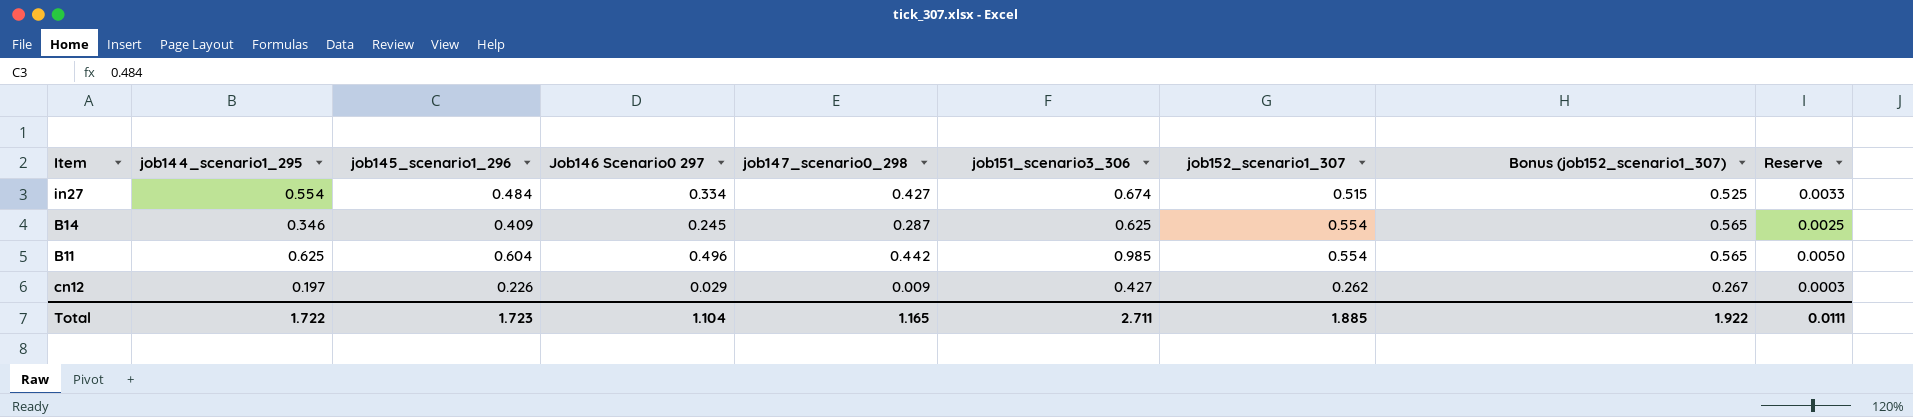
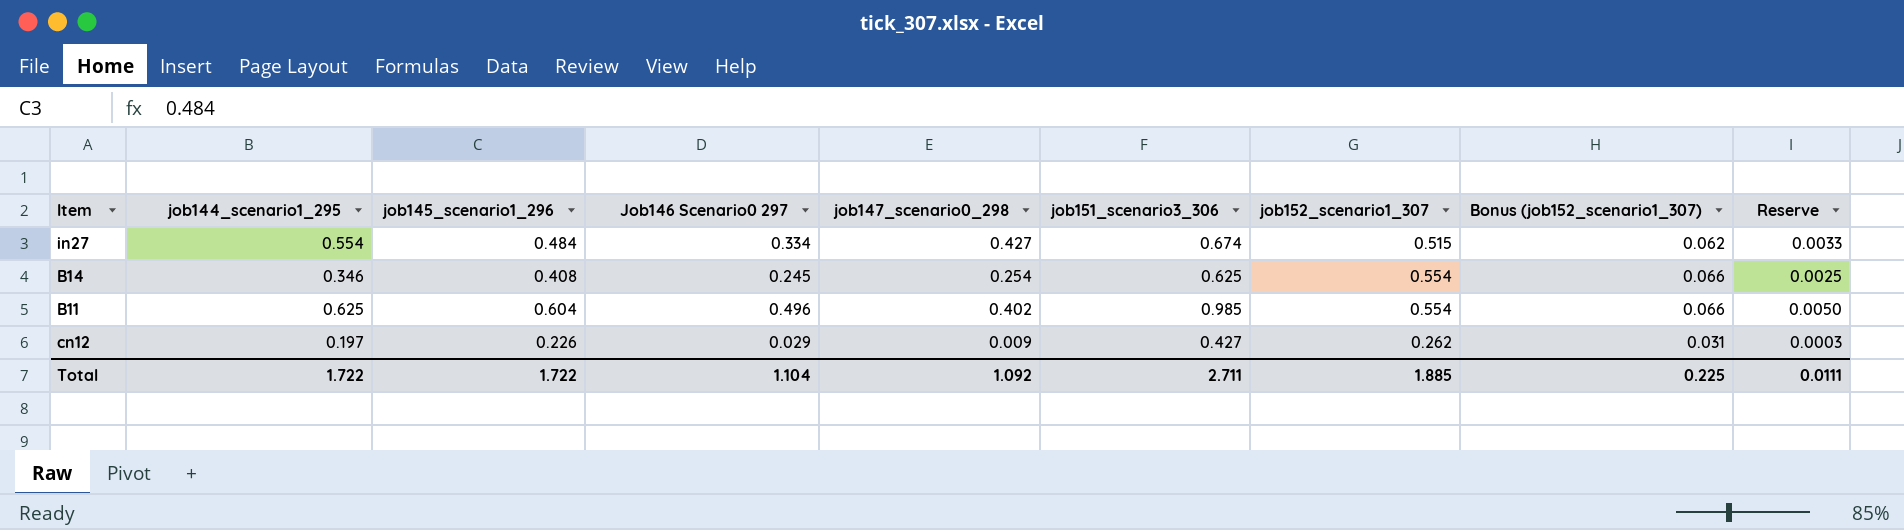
column Bonus (job152_scenario1_307) | formula: [job152_scenario1_307] * 1.02 -> [job152_scenario1_307] * 0.12
B14 | job145_scenario1_296: 0.409 -> 0.408
B14 | job147_scenario0_298: 0.287 -> 0.254
B11 | job147_scenario0_298: 0.442 -> 0.402
Total | job145_scenario1_296: 1.723 -> 1.722
Total | job147_scenario0_298: 1.165 -> 1.092
Total | Bonus (job152_scenario1_307): 1.922 -> 0.225

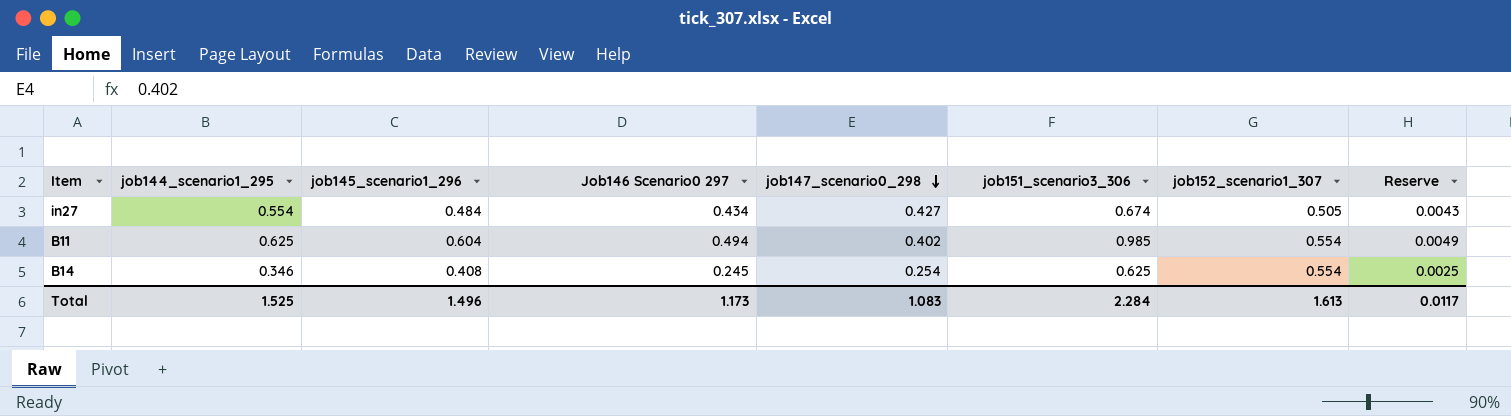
row order: none -> job147_scenario0_298 descending
column Bonus (job152_scenario1_307) | formula: [job152_scenario1_307] * 0.12 -> none
row cn12: 0.197 | 0.226 | 0.029 | 0.009 | 0.427 | 0.262 | 0.031 | 0.0003 -> none
in27 | Job146 Scenario0 297: 0.334 -> 0.434
in27 | job152_scenario1_307: 0.515 -> 0.505
in27 | Reserve: 0.0033 -> 0.0043
B11 | Job146 Scenario0 297: 0.496 -> 0.494
B11 | Reserve: 0.0050 -> 0.0049
Total | job144_scenario1_295: 1.722 -> 1.525
Total | job145_scenario1_296: 1.722 -> 1.496
Total | Job146 Scenario0 297: 1.104 -> 1.173
Total | job147_scenario0_298: 1.092 -> 1.083
Total | job151_scenario3_306: 2.711 -> 2.284
Total | job152_scenario1_307: 1.885 -> 1.613
Total | Reserve: 0.0111 -> 0.0117

